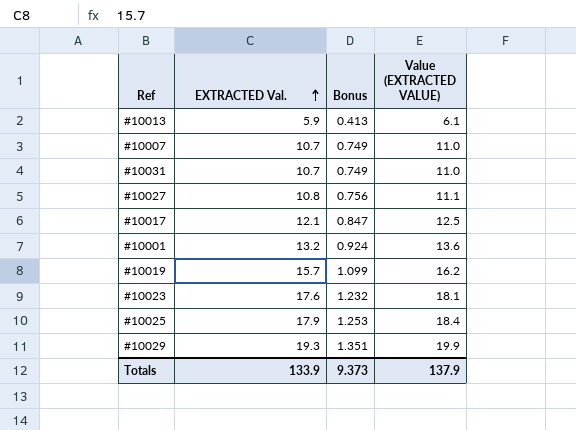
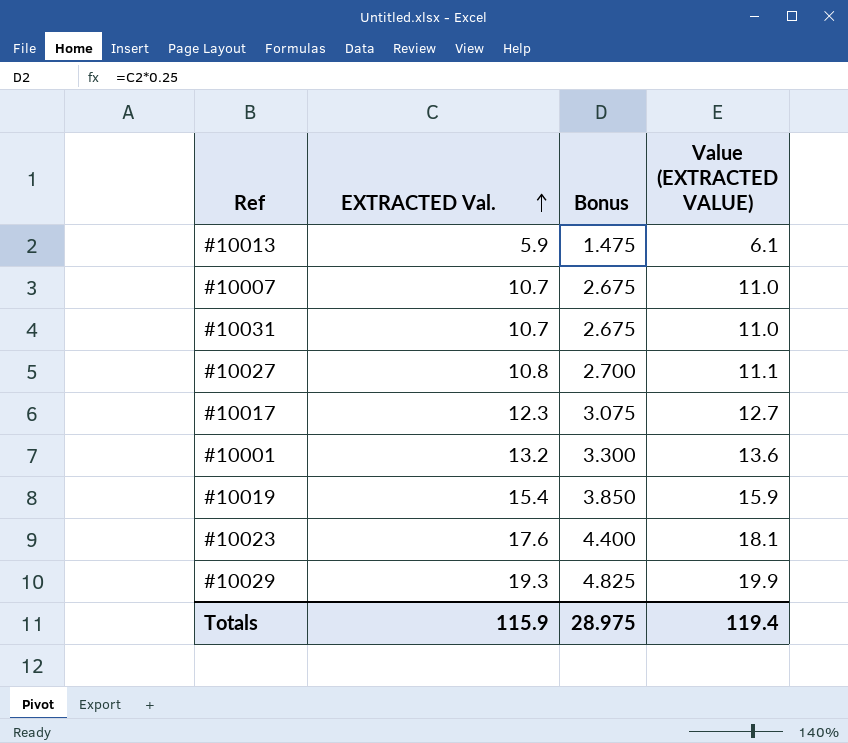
column Bonus | formula: [EXTRACTED Val.] * 0.07 -> [EXTRACTED Val.] * 0.25
row #10025: 17.9 | 1.253 | 18.4 -> none
#10017 | EXTRACTED Val.: 12.1 -> 12.3
#10017 | Value (EXTRACTED VALUE): 12.5 -> 12.7
#10019 | EXTRACTED Val.: 15.7 -> 15.4
#10019 | Value (EXTRACTED VALUE): 16.2 -> 15.9
Totals | EXTRACTED Val.: 133.9 -> 115.9
Totals | Bonus: 9.373 -> 28.975
Totals | Value (EXTRACTED VALUE): 137.9 -> 119.4

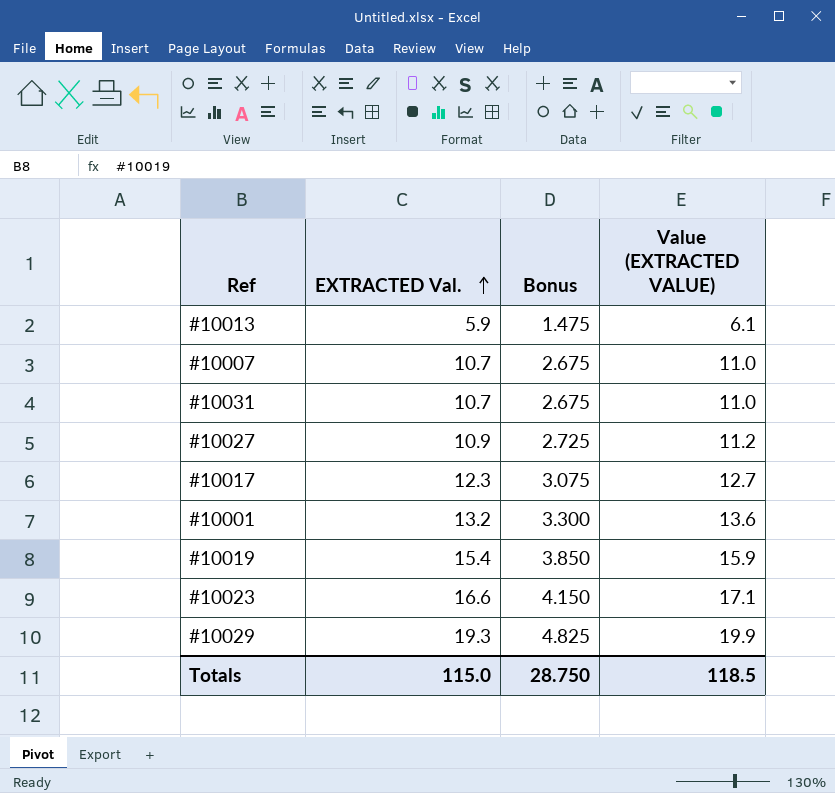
#10027 | EXTRACTED Val.: 10.8 -> 10.9
#10027 | Bonus: 2.700 -> 2.725
#10027 | Value (EXTRACTED VALUE): 11.1 -> 11.2
#10023 | EXTRACTED Val.: 17.6 -> 16.6
#10023 | Bonus: 4.400 -> 4.150
#10023 | Value (EXTRACTED VALUE): 18.1 -> 17.1
Totals | EXTRACTED Val.: 115.9 -> 115.0
Totals | Bonus: 28.975 -> 28.750
Totals | Value (EXTRACTED VALUE): 119.4 -> 118.5

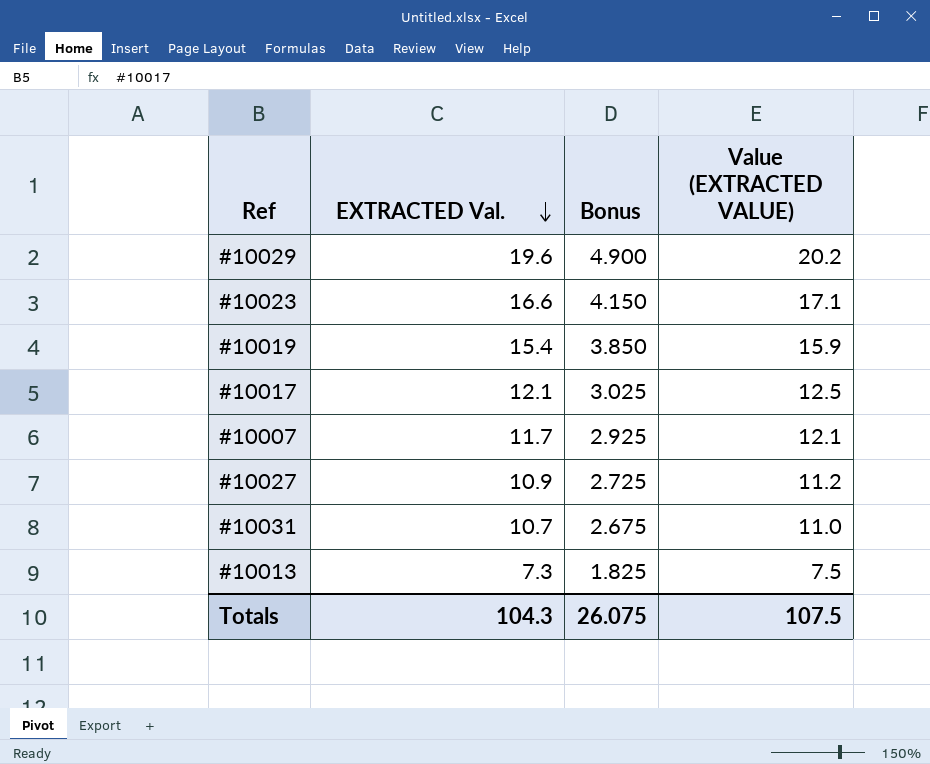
row order: EXTRACTED Val. ascending -> EXTRACTED Val. descending
row #10001: 13.2 | 3.300 | 13.6 -> none
#10029 | EXTRACTED Val.: 19.3 -> 19.6
#10029 | Bonus: 4.825 -> 4.900
#10029 | Value (EXTRACTED VALUE): 19.9 -> 20.2
#10017 | EXTRACTED Val.: 12.3 -> 12.1
#10017 | Bonus: 3.075 -> 3.025
#10017 | Value (EXTRACTED VALUE): 12.7 -> 12.5
#10007 | EXTRACTED Val.: 10.7 -> 11.7
#10007 | Bonus: 2.675 -> 2.925
#10007 | Value (EXTRACTED VALUE): 11.0 -> 12.1
#10013 | EXTRACTED Val.: 5.9 -> 7.3
#10013 | Bonus: 1.475 -> 1.825
#10013 | Value (EXTRACTED VALUE): 6.1 -> 7.5
Totals | EXTRACTED Val.: 115.0 -> 104.3
Totals | Bonus: 28.750 -> 26.075
Totals | Value (EXTRACTED VALUE): 118.5 -> 107.5

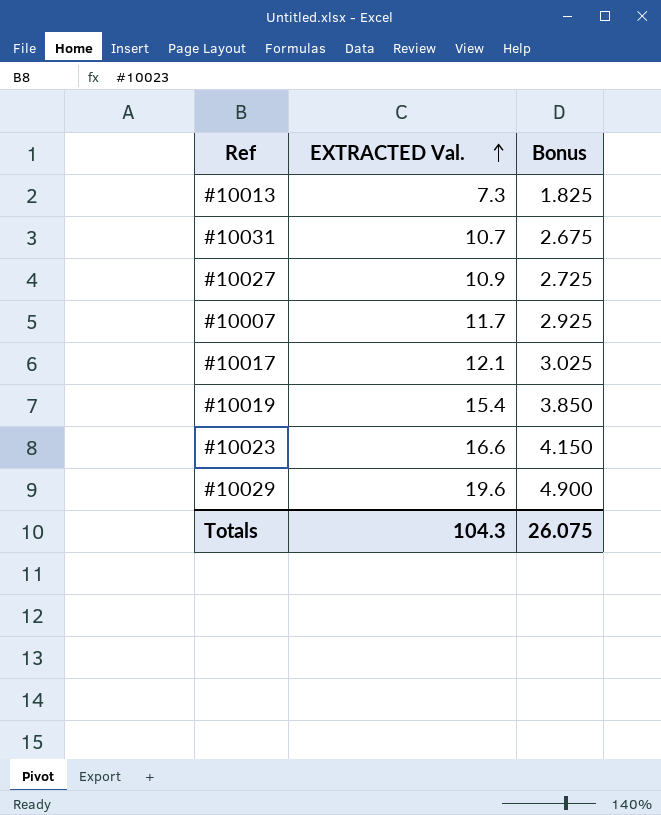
row order: EXTRACTED Val. descending -> EXTRACTED Val. ascending
column Value (EXTRACTED VALUE) | formula: [EXTRACTED Val.] * 1.03 -> none

